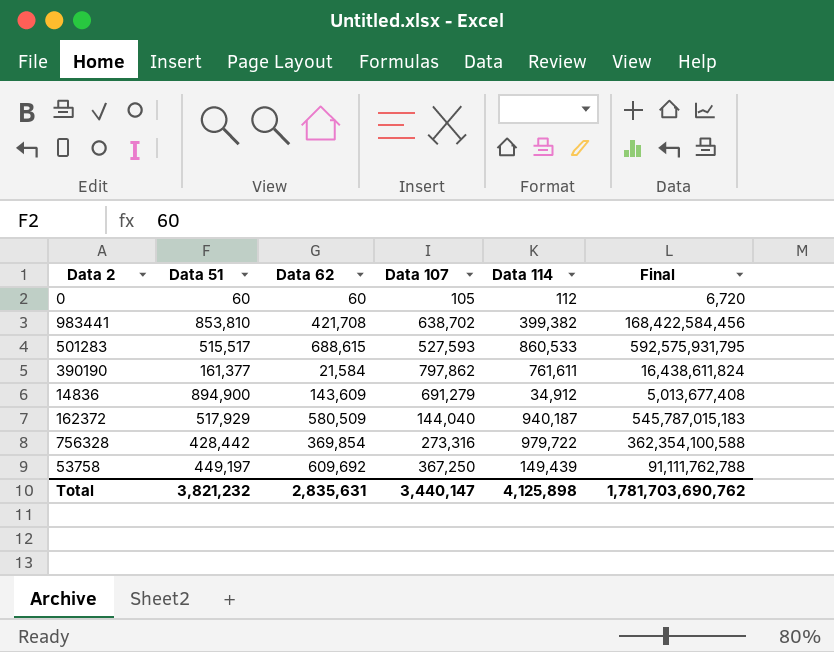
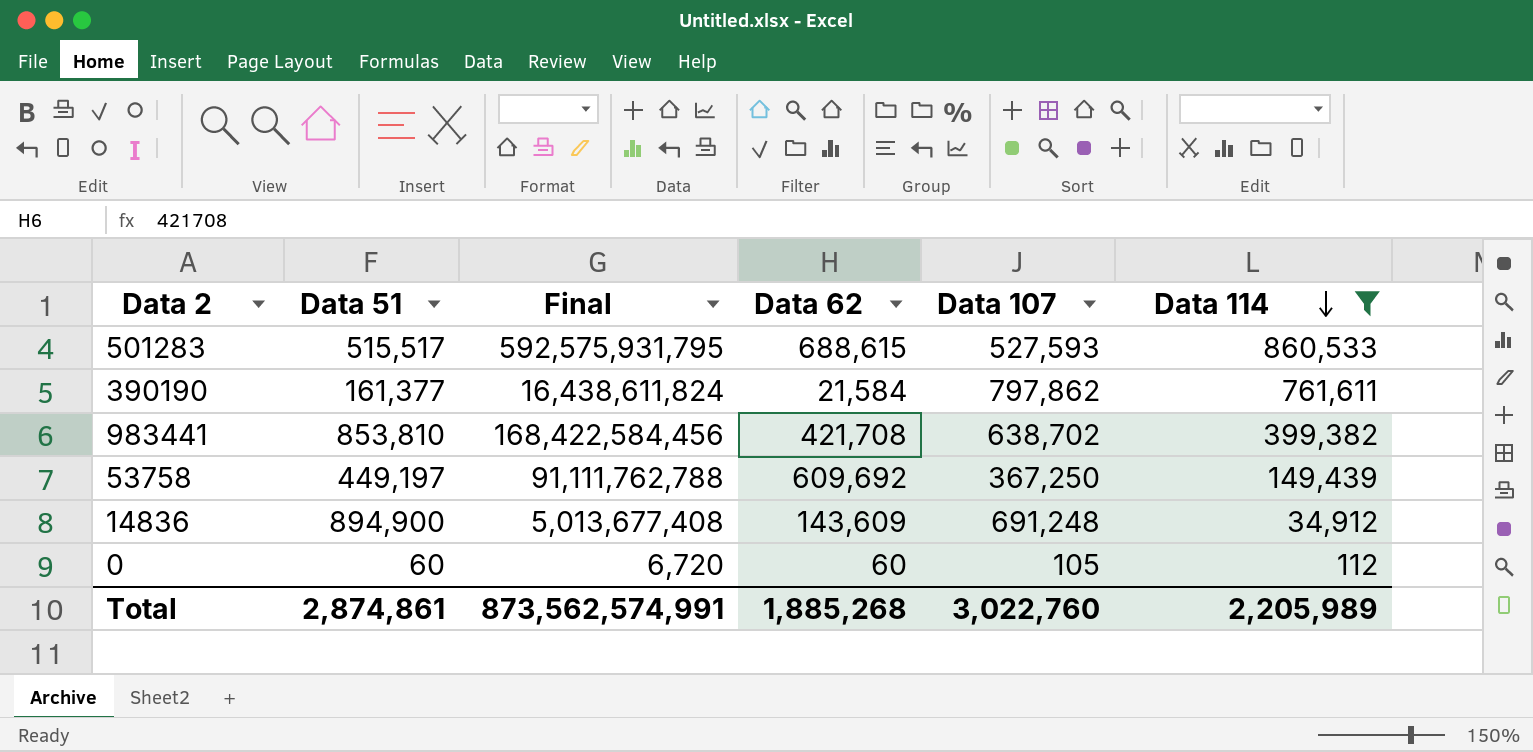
filter: none -> Data 114 <= 860,533
row order: none -> Data 114 descending
column Final | position: 6 -> 3
14836 | Data 107: 691,279 -> 691,248
Total | Data 51: 3,821,232 -> 2,874,861
Total | Final: 1,781,703,690,762 -> 873,562,574,991
Total | Data 62: 2,835,631 -> 1,885,268
Total | Data 107: 3,440,147 -> 3,022,760
Total | Data 114: 4,125,898 -> 2,205,989

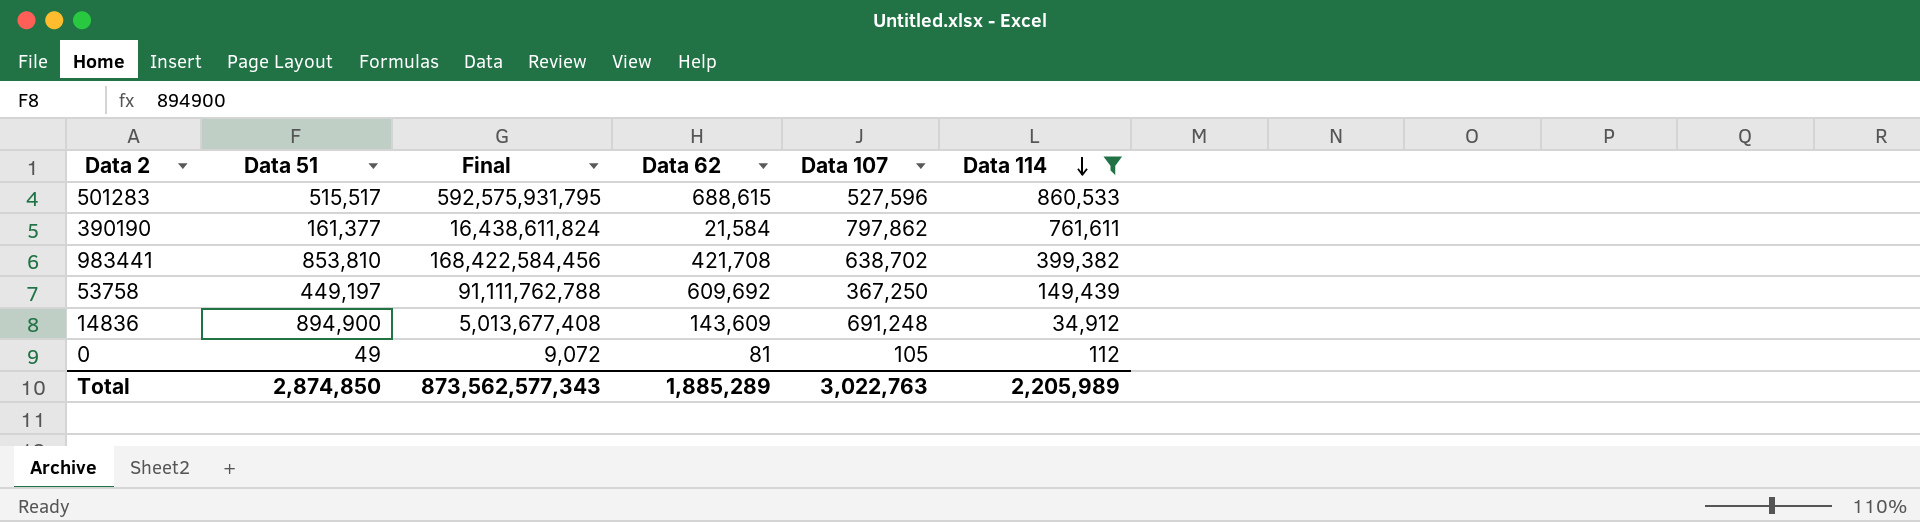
501283 | Data 107: 527,593 -> 527,596
0 | Data 51: 60 -> 49
0 | Final: 6,720 -> 9,072
0 | Data 62: 60 -> 81
Total | Data 51: 2,874,861 -> 2,874,850
Total | Final: 873,562,574,991 -> 873,562,577,343
Total | Data 62: 1,885,268 -> 1,885,289
Total | Data 107: 3,022,760 -> 3,022,763

